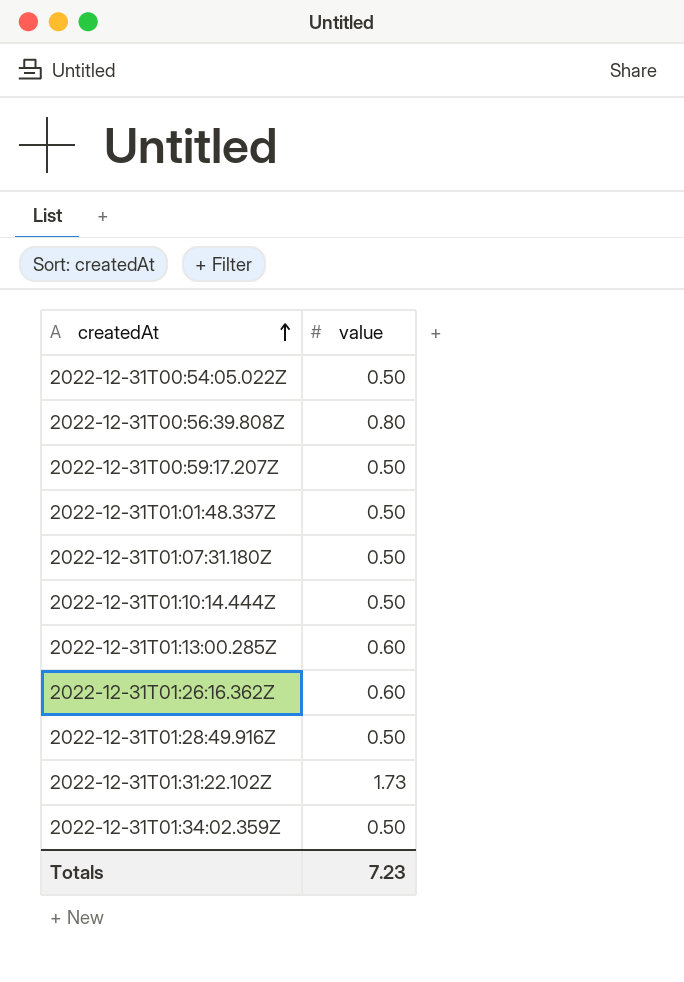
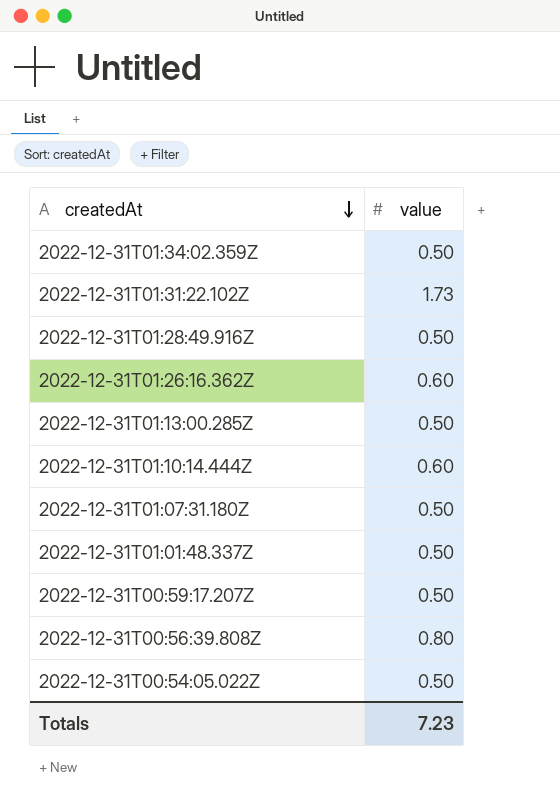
row order: createdAt ascending -> createdAt descending
2022-12-31T01:13:00.285Z | value: 0.60 -> 0.50
2022-12-31T01:10:14.444Z | value: 0.50 -> 0.60

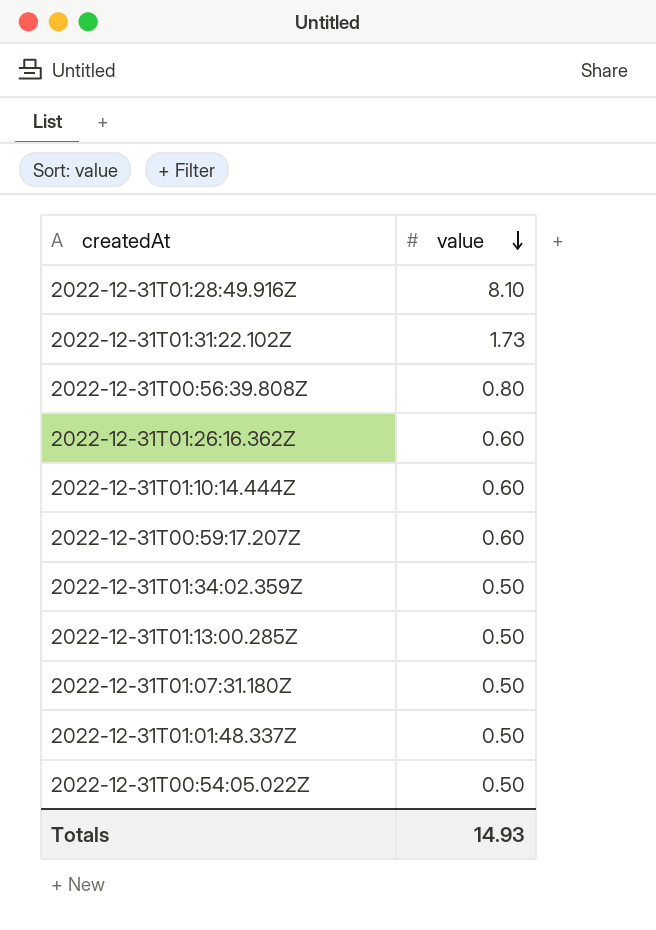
row order: createdAt descending -> value descending
2022-12-31T01:28:49.916Z | value: 0.50 -> 8.10
2022-12-31T00:59:17.207Z | value: 0.50 -> 0.60
Totals | value: 7.23 -> 14.93

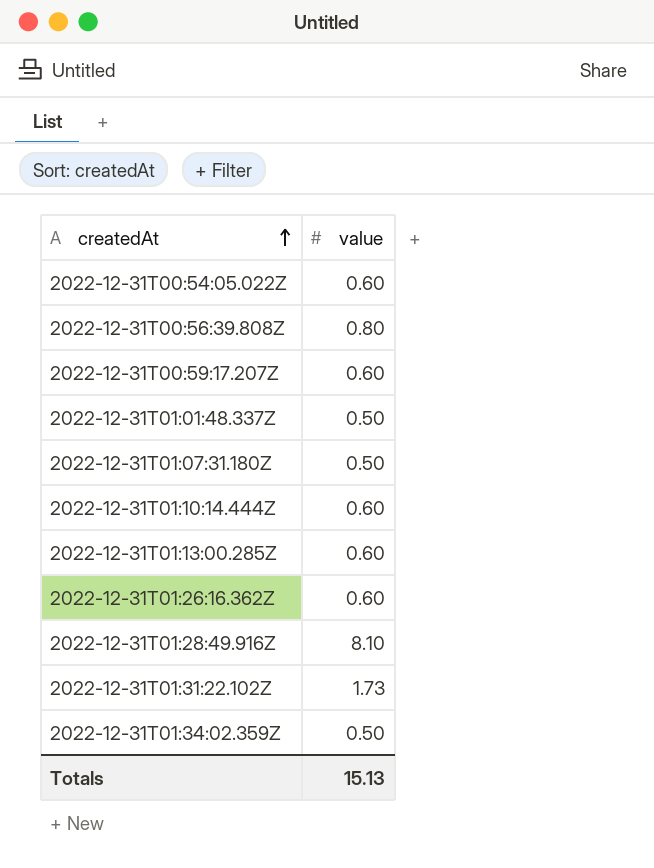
row order: value descending -> createdAt ascending
2022-12-31T00:54:05.022Z | value: 0.50 -> 0.60
2022-12-31T01:13:00.285Z | value: 0.50 -> 0.60
Totals | value: 14.93 -> 15.13

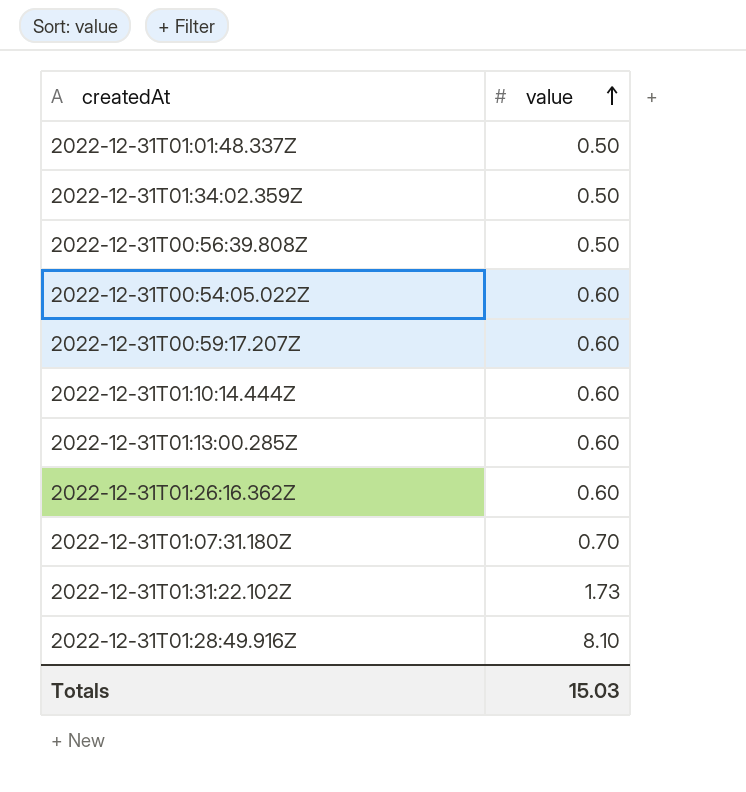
row order: createdAt ascending -> value ascending
2022-12-31T00:56:39.808Z | value: 0.80 -> 0.50
2022-12-31T01:07:31.180Z | value: 0.50 -> 0.70
Totals | value: 15.13 -> 15.03

